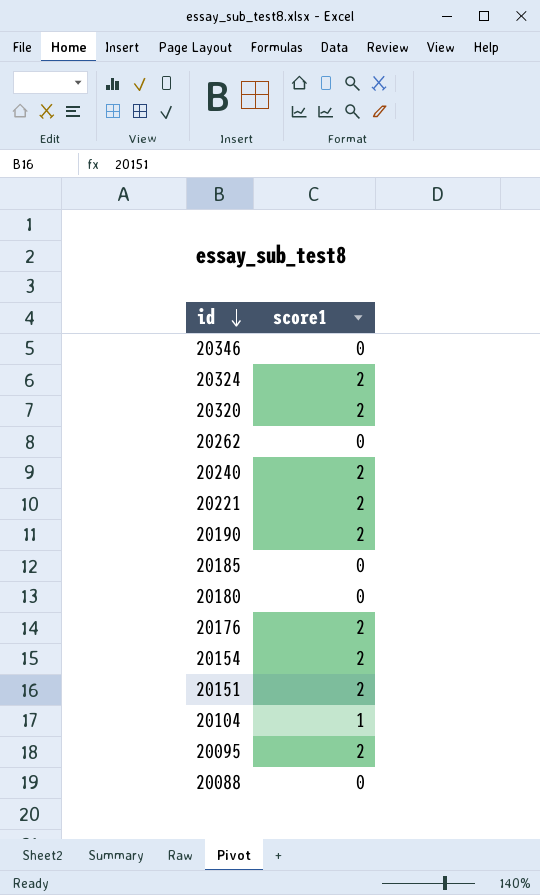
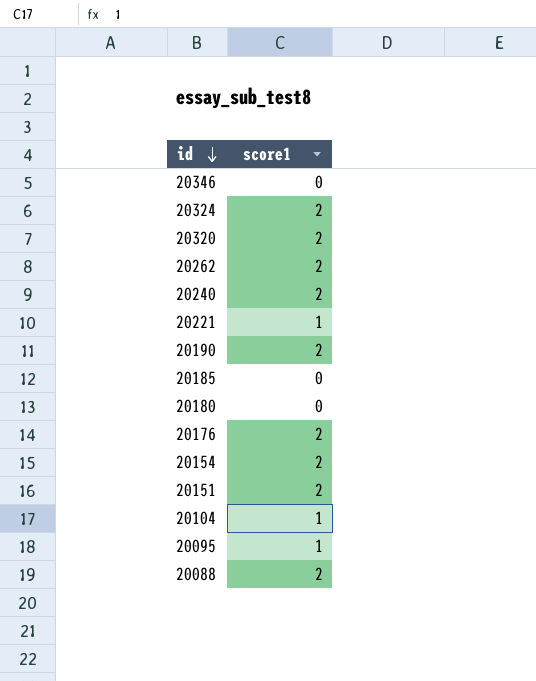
20262 | score1: 0 -> 2
20221 | score1: 2 -> 1
20095 | score1: 2 -> 1
20088 | score1: 0 -> 2

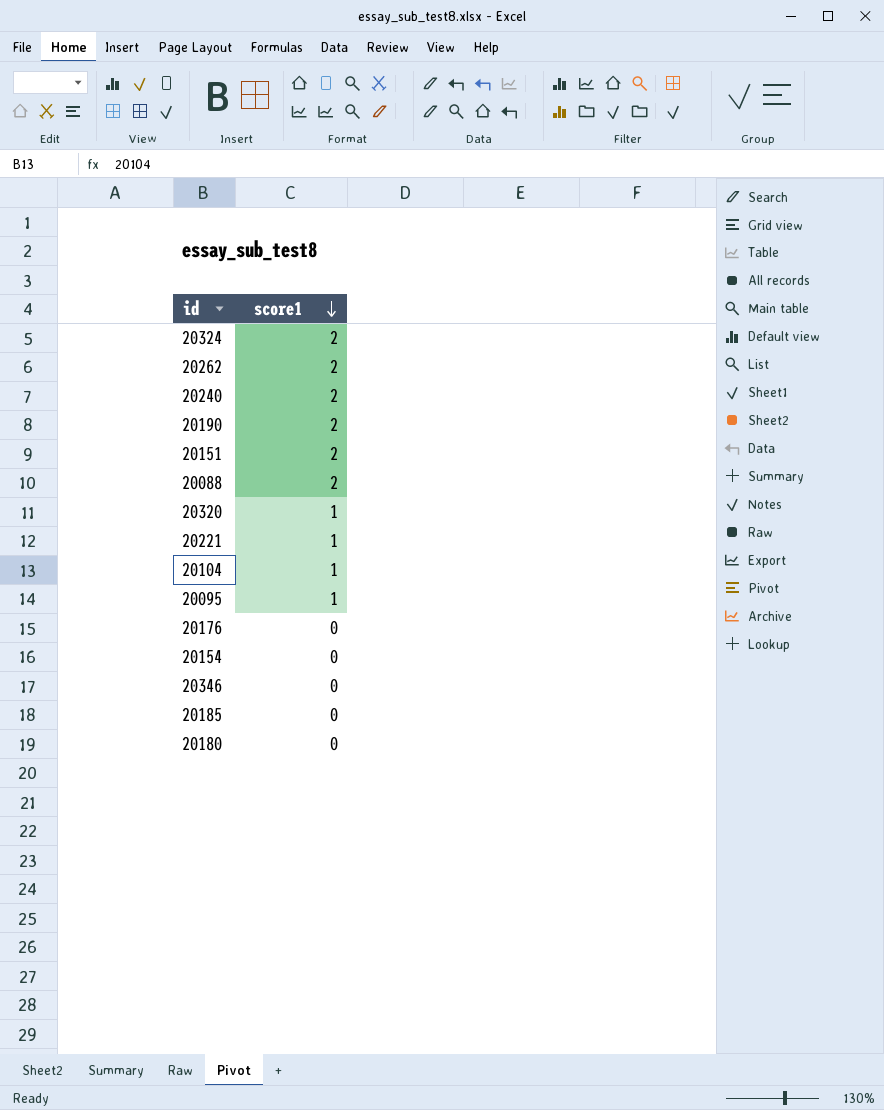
row order: id descending -> score1 descending
20320 | score1: 2 -> 1
20176 | score1: 2 -> 0
20154 | score1: 2 -> 0

